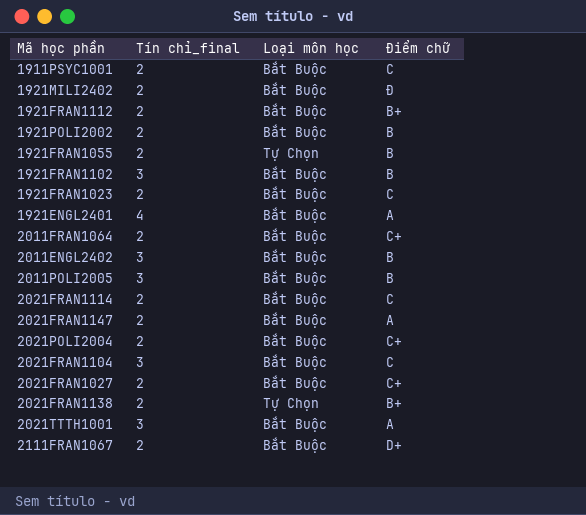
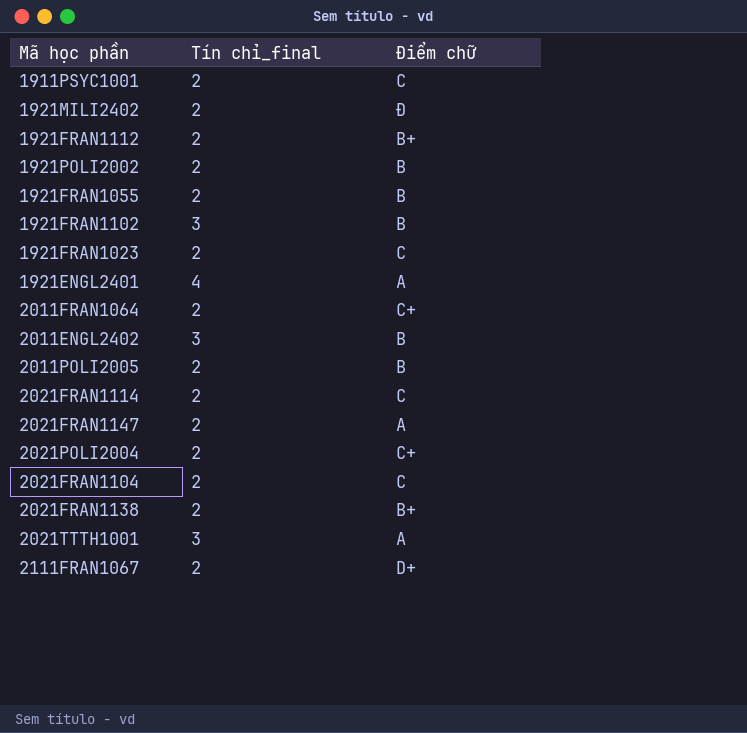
column Loại môn học | position: 3 -> none
row 2021FRAN1027: 2 | Bắt Buộc | C+ -> none
2011POLI2005 | Tín chỉ_final: 3 -> 2
2021FRAN1104 | Tín chỉ_final: 3 -> 2

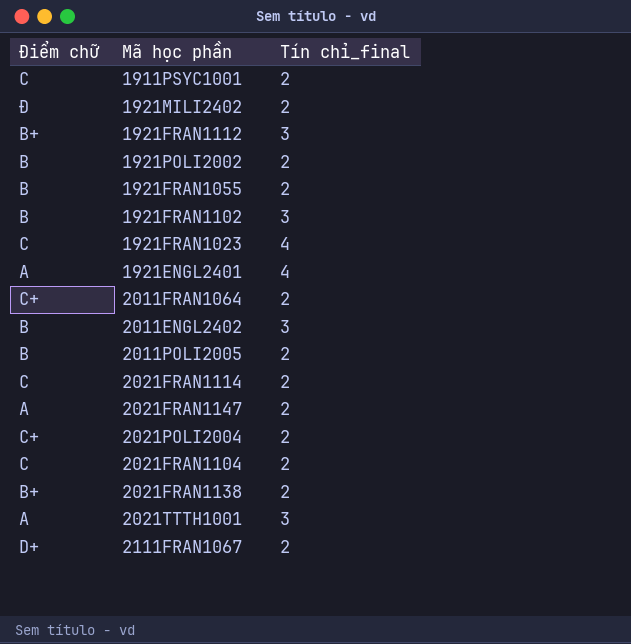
column Điểm chữ | position: 3 -> 1
1921FRAN1112 | Tín chỉ_final: 2 -> 3
1921FRAN1023 | Tín chỉ_final: 2 -> 4

